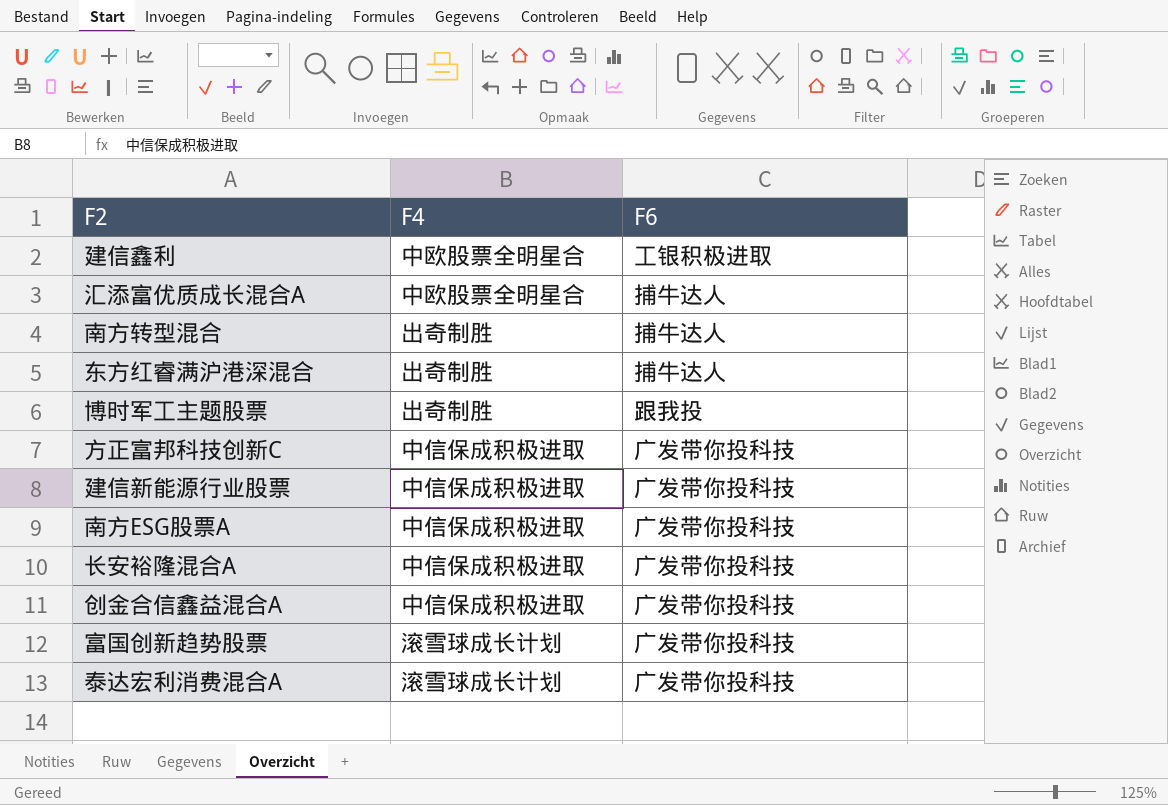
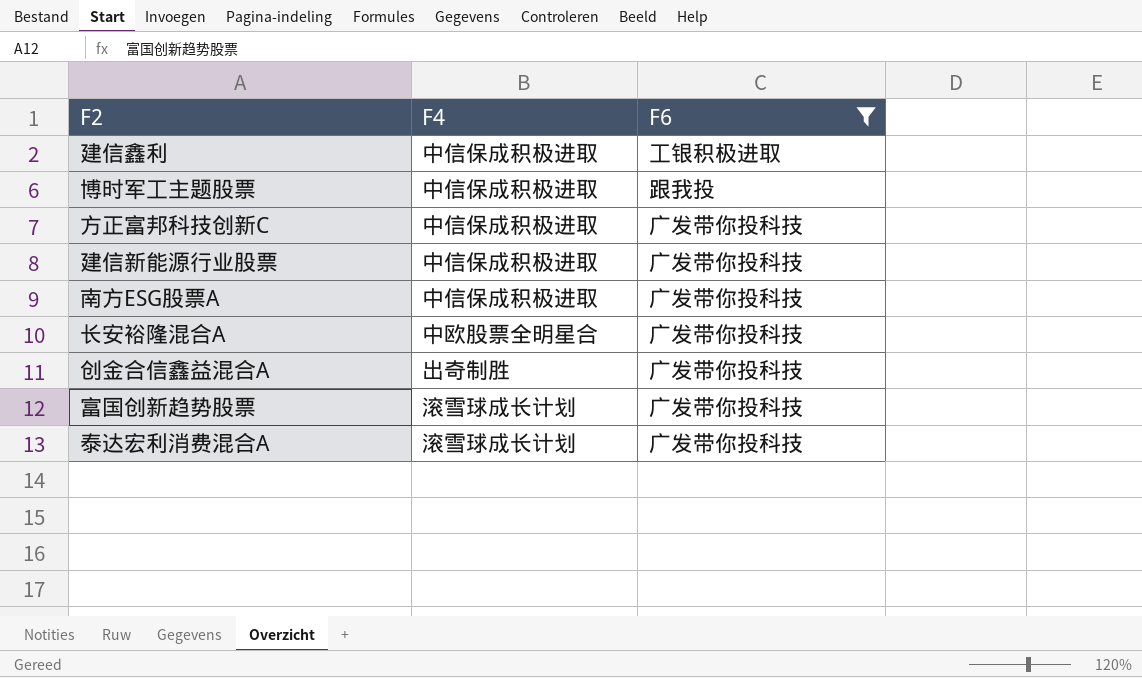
filter: none -> F6 != 捕牛达人
建信鑫利 | F4: 中欧股票全明星合 -> 中信保成积极进取
博时军工主题股票 | F4: 出奇制胜 -> 中信保成积极进取
长安裕隆混合A | F4: 中信保成积极进取 -> 中欧股票全明星合
创金合信鑫益混合A | F4: 中信保成积极进取 -> 出奇制胜

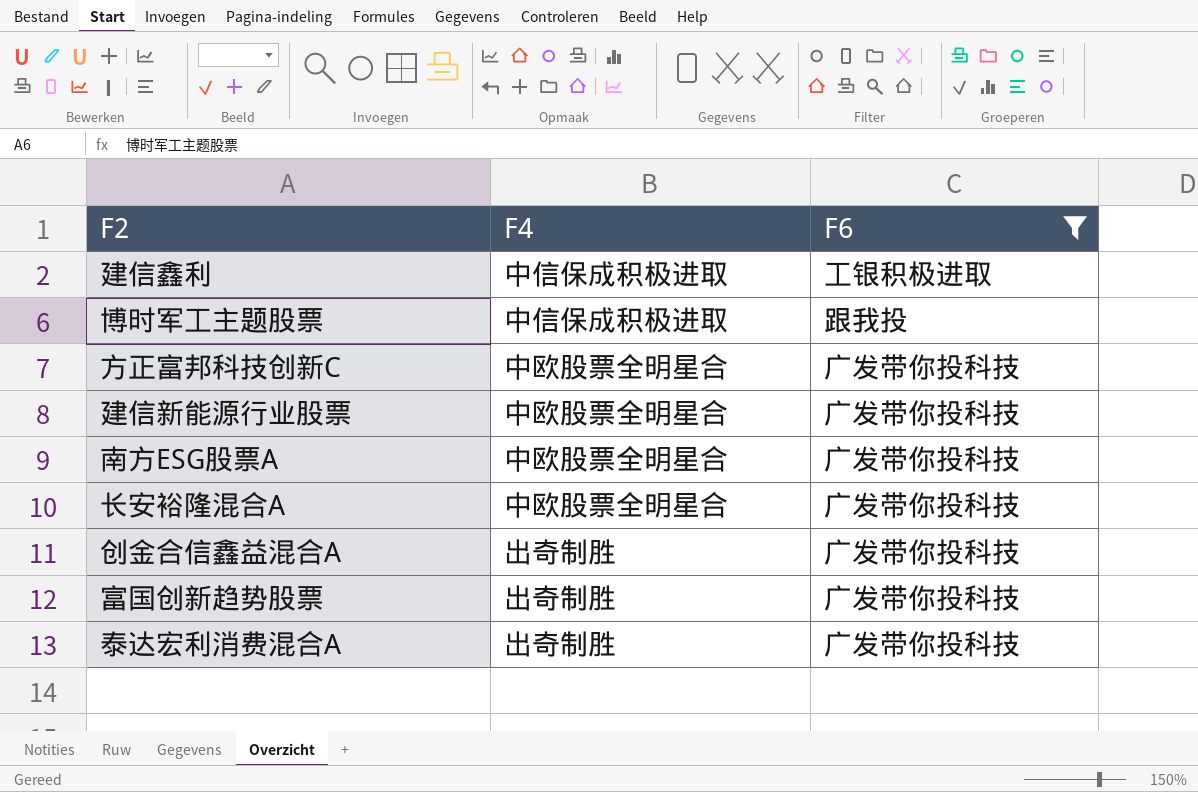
方正富邦科技创新C | F4: 中信保成积极进取 -> 中欧股票全明星合
建信新能源行业股票 | F4: 中信保成积极进取 -> 中欧股票全明星合
南方ESG股票A | F4: 中信保成积极进取 -> 中欧股票全明星合
富国创新趋势股票 | F4: 滚雪球成长计划 -> 出奇制胜
泰达宏利消费混合A | F4: 滚雪球成长计划 -> 出奇制胜

